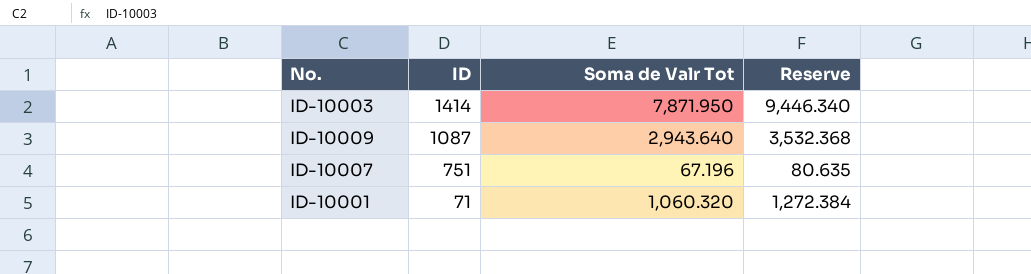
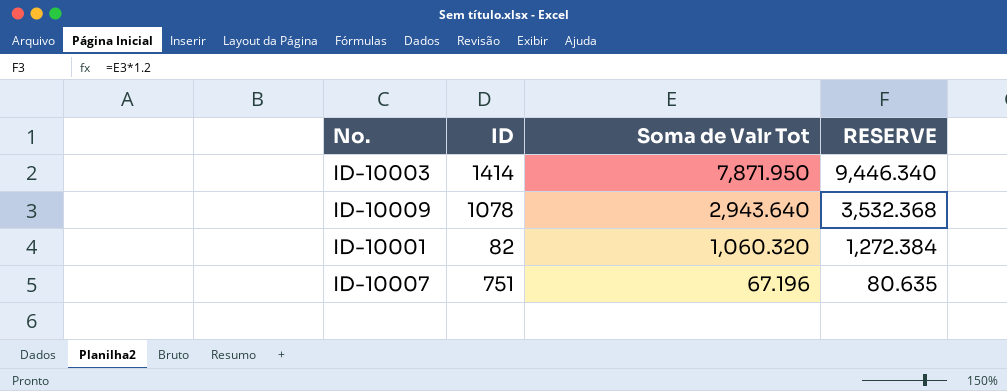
row order: ID descending -> Soma de Valr Tot descending
column name: Reserve -> RESERVE
ID-10009 | ID: 1087 -> 1078
ID-10001 | ID: 71 -> 82

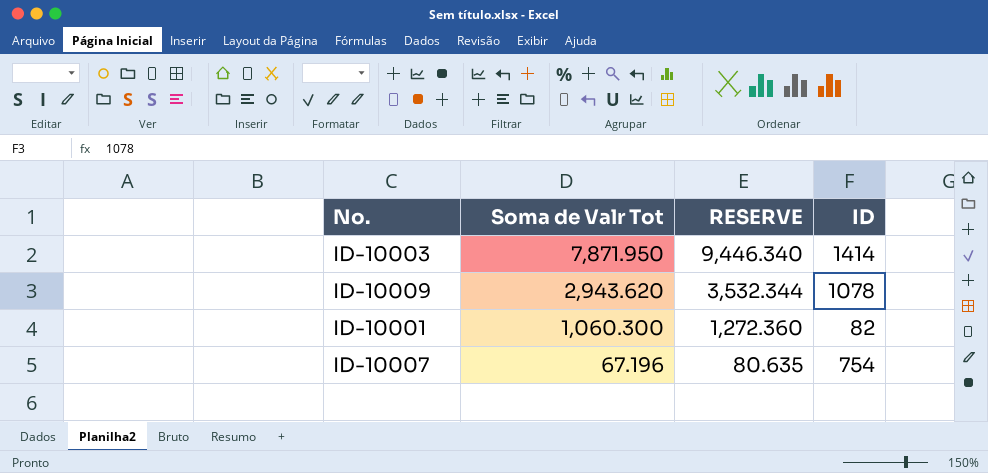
column ID | position: 2 -> 4
ID-10009 | Soma de Valr Tot: 2,943.640 -> 2,943.620
ID-10009 | RESERVE: 3,532.368 -> 3,532.344
ID-10001 | Soma de Valr Tot: 1,060.320 -> 1,060.300
ID-10001 | RESERVE: 1,272.384 -> 1,272.360
ID-10007 | ID: 751 -> 754

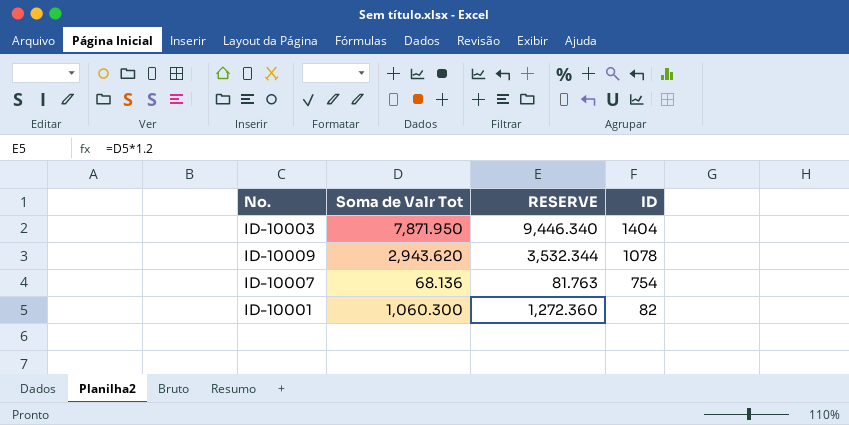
row order: Soma de Valr Tot descending -> ID descending
ID-10003 | ID: 1414 -> 1404
ID-10007 | Soma de Valr Tot: 67.196 -> 68.136
ID-10007 | RESERVE: 80.635 -> 81.763

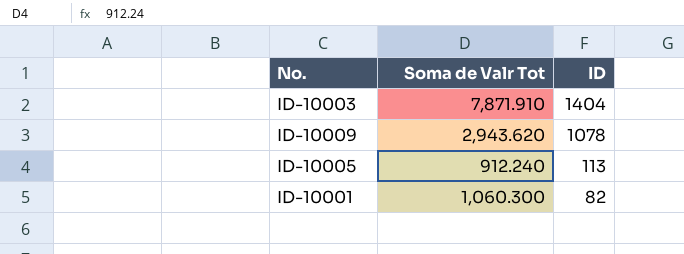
column RESERVE | formula: [Soma de Valr Tot] * 1.2 -> none
row ID-10007: 68.136 | 81.763 | 754 -> none
ID-10003 | Soma de Valr Tot: 7,871.950 -> 7,871.910
row ID-10005: none -> 912.240 | 113

